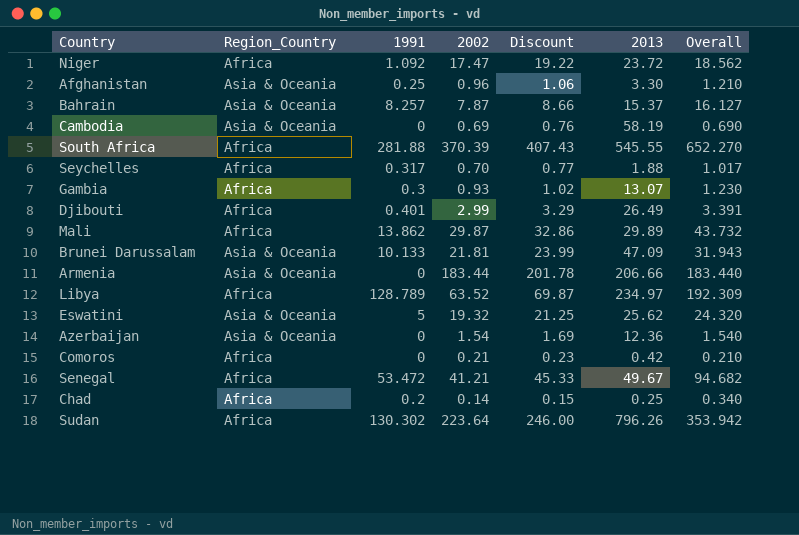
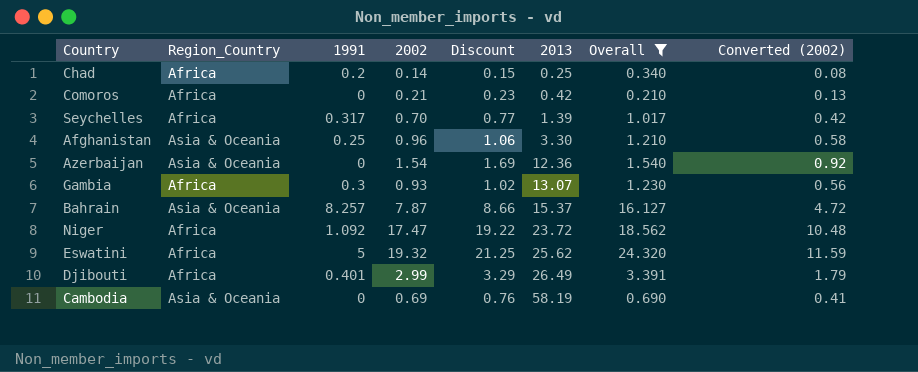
filter: none -> Overall <= 24.320
row order: none -> 2013 ascending
column Converted (2002) | formula: none -> [2002] * 0.6
Seychelles | 2013: 1.88 -> 1.39
Eswatini | Region_Country: Asia & Oceania -> Africa

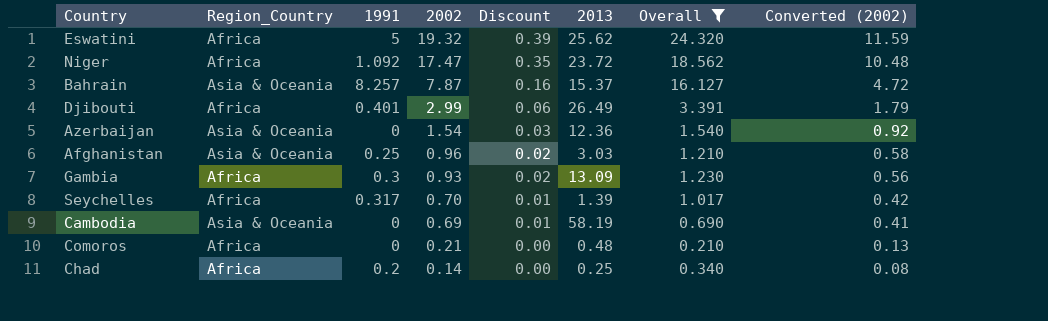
row order: 2013 ascending -> 2002 descending
column Discount | formula: [2002] * 1.1 -> [2002] * 0.02
Afghanistan | 2013: 3.30 -> 3.03
Gambia | 2013: 13.07 -> 13.09
Comoros | 2013: 0.42 -> 0.48

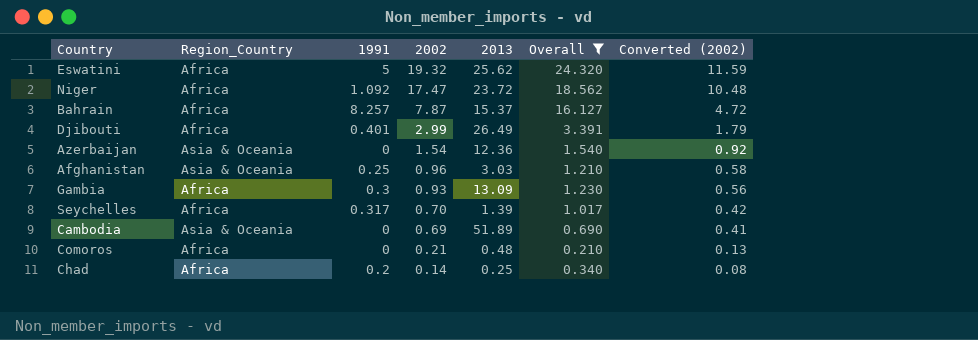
column Discount | formula: [2002] * 0.02 -> none
Bahrain | Region_Country: Asia & Oceania -> Africa
Cambodia | 2013: 58.19 -> 51.89

